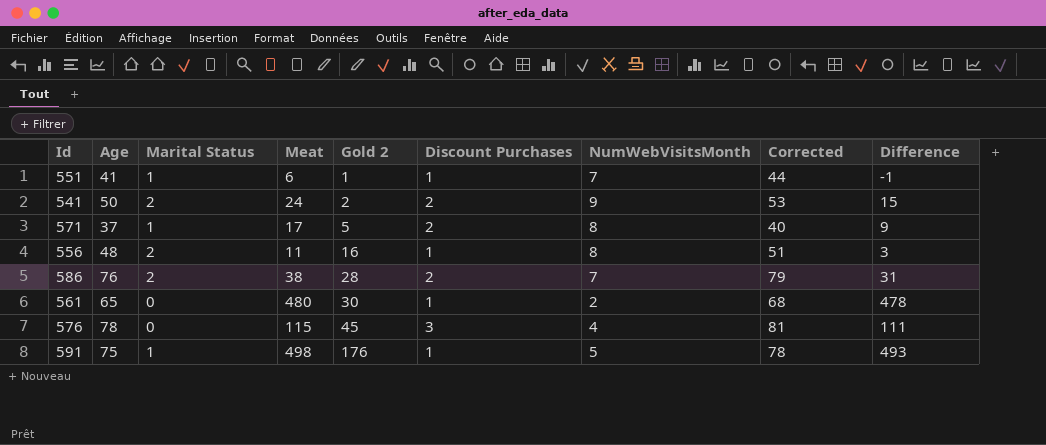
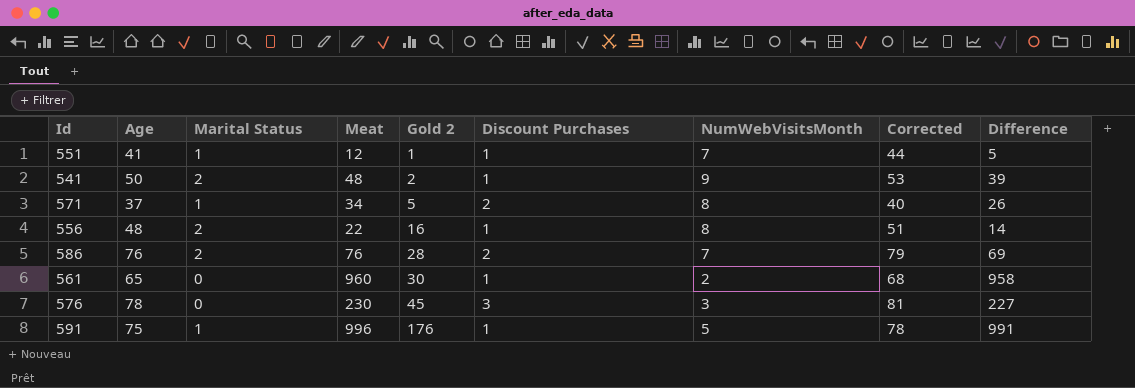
551 | Meat: 6 -> 12
551 | Difference: -1 -> 5
541 | Meat: 24 -> 48
541 | Discount Purchases: 2 -> 1
541 | Difference: 15 -> 39
571 | Meat: 17 -> 34
571 | Difference: 9 -> 26
556 | Meat: 11 -> 22
556 | Difference: 3 -> 14
586 | Meat: 38 -> 76
586 | Difference: 31 -> 69
561 | Meat: 480 -> 960
561 | Difference: 478 -> 958
576 | Meat: 115 -> 230
576 | NumWebVisitsMonth: 4 -> 3
576 | Difference: 111 -> 227
591 | Meat: 498 -> 996
591 | Difference: 493 -> 991

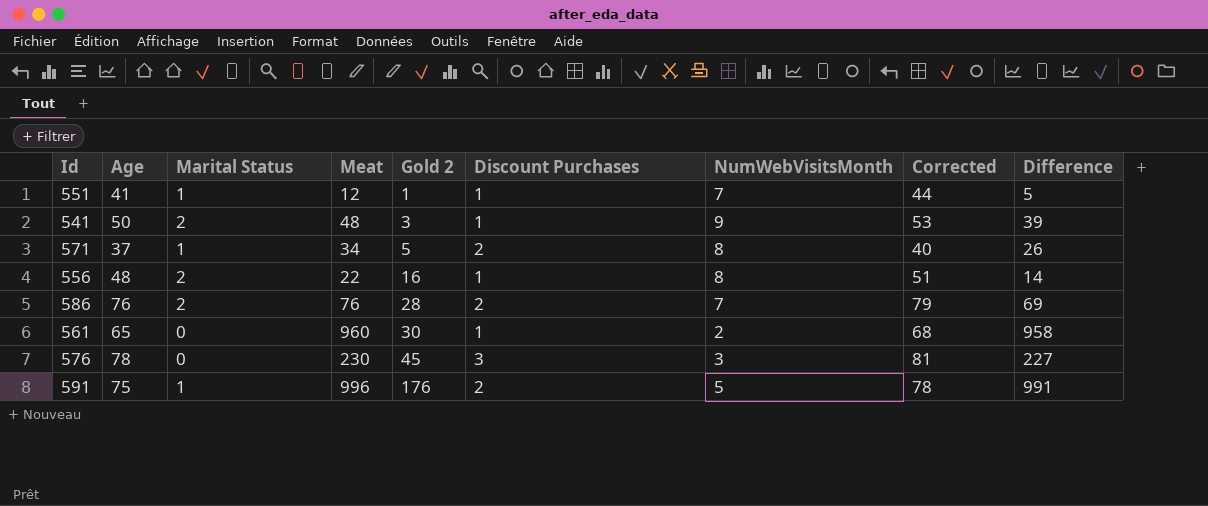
541 | Gold 2: 2 -> 3
591 | Discount Purchases: 1 -> 2

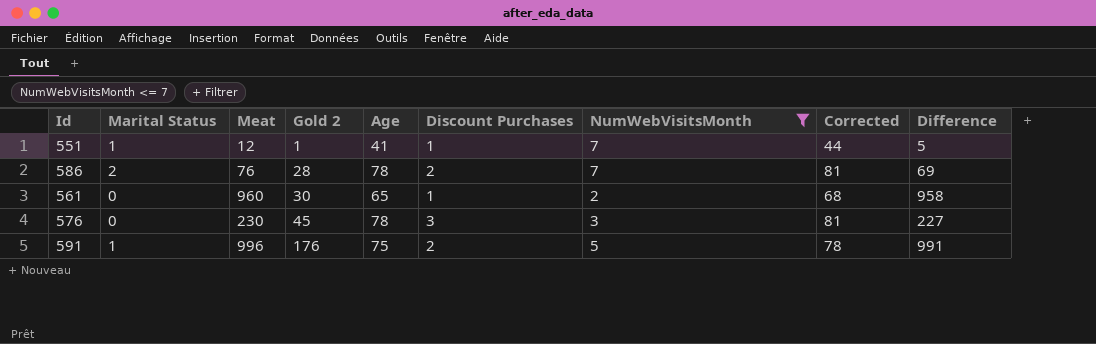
filter: none -> NumWebVisitsMonth <= 7
column Age | position: 2 -> 5
586 | Age: 76 -> 78
586 | Corrected: 79 -> 81

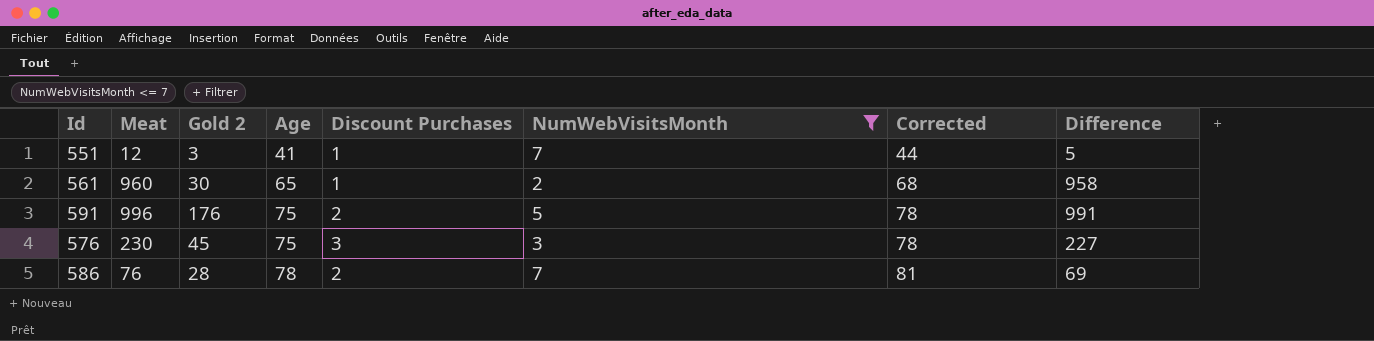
row order: Gold 2 ascending -> Age ascending
column Marital Status | position: 2 -> none
551 | Gold 2: 1 -> 3
576 | Age: 78 -> 75
576 | Corrected: 81 -> 78

